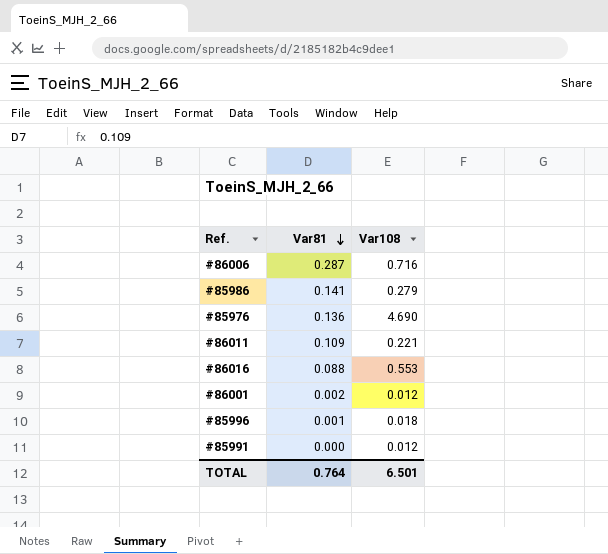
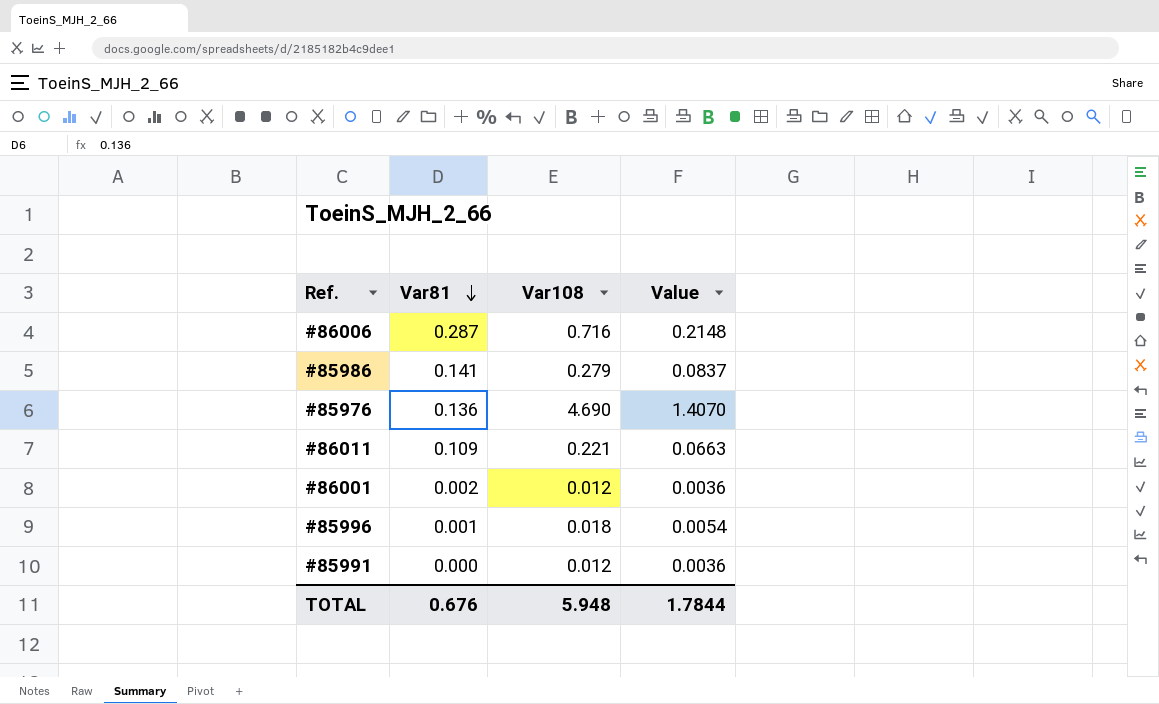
column Value | formula: none -> [Var108] * 0.3
row #86016: 0.088 | 0.553 -> none
TOTAL | Var81: 0.764 -> 0.676
TOTAL | Var108: 6.501 -> 5.948

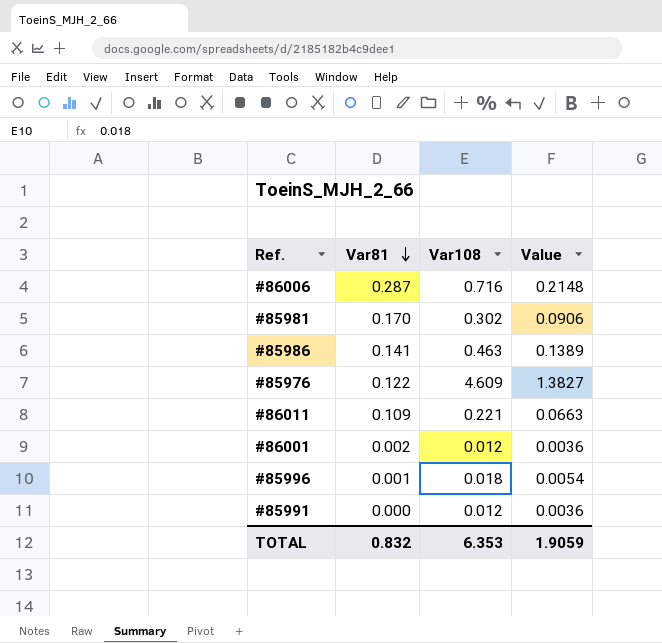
row #85981: none -> 0.170 | 0.302 | 0.0906
#85986 | Var108: 0.279 -> 0.463
#85986 | Value: 0.0837 -> 0.1389
#85976 | Var81: 0.136 -> 0.122
#85976 | Var108: 4.690 -> 4.609
#85976 | Value: 1.4070 -> 1.3827
TOTAL | Var81: 0.676 -> 0.832
TOTAL | Var108: 5.948 -> 6.353
TOTAL | Value: 1.7844 -> 1.9059

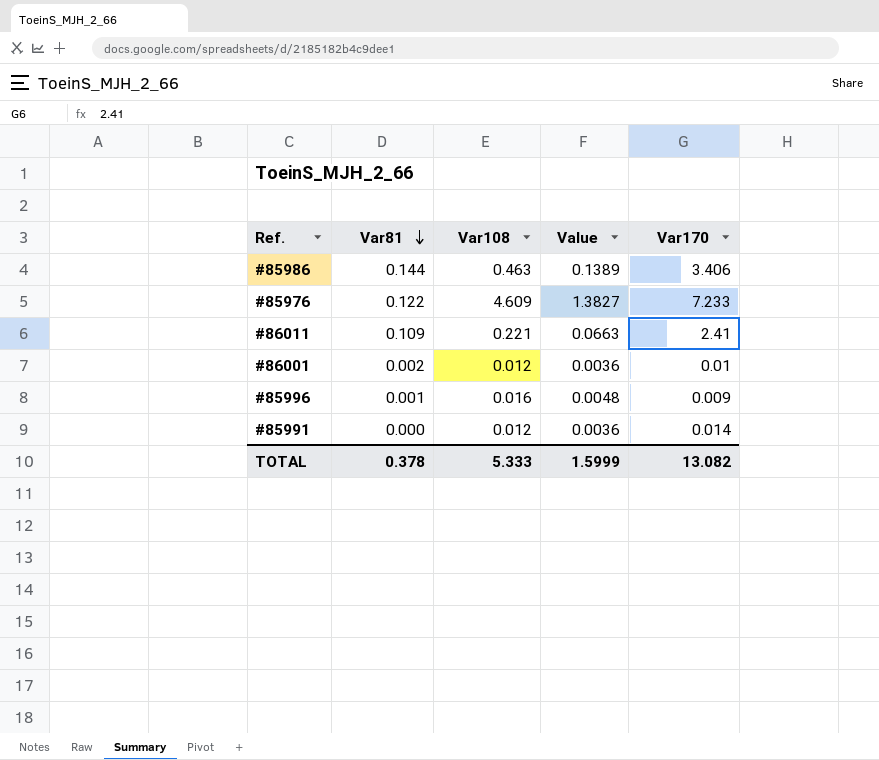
column Var170 | position: none -> 5
row #86006: 0.287 | 0.716 | 0.2148 -> none
row #85981: 0.170 | 0.302 | 0.0906 -> none
#85986 | Var81: 0.141 -> 0.144
#85996 | Var108: 0.018 -> 0.016
#85996 | Value: 0.0054 -> 0.0048
TOTAL | Var81: 0.832 -> 0.378
TOTAL | Var108: 6.353 -> 5.333
TOTAL | Value: 1.9059 -> 1.5999

